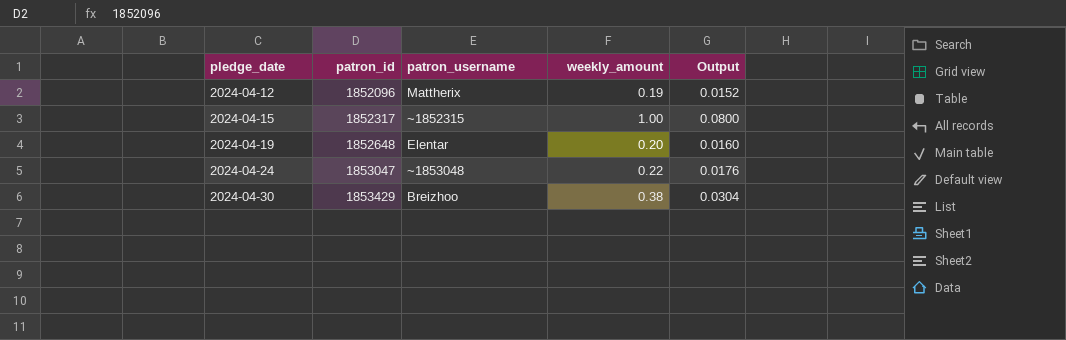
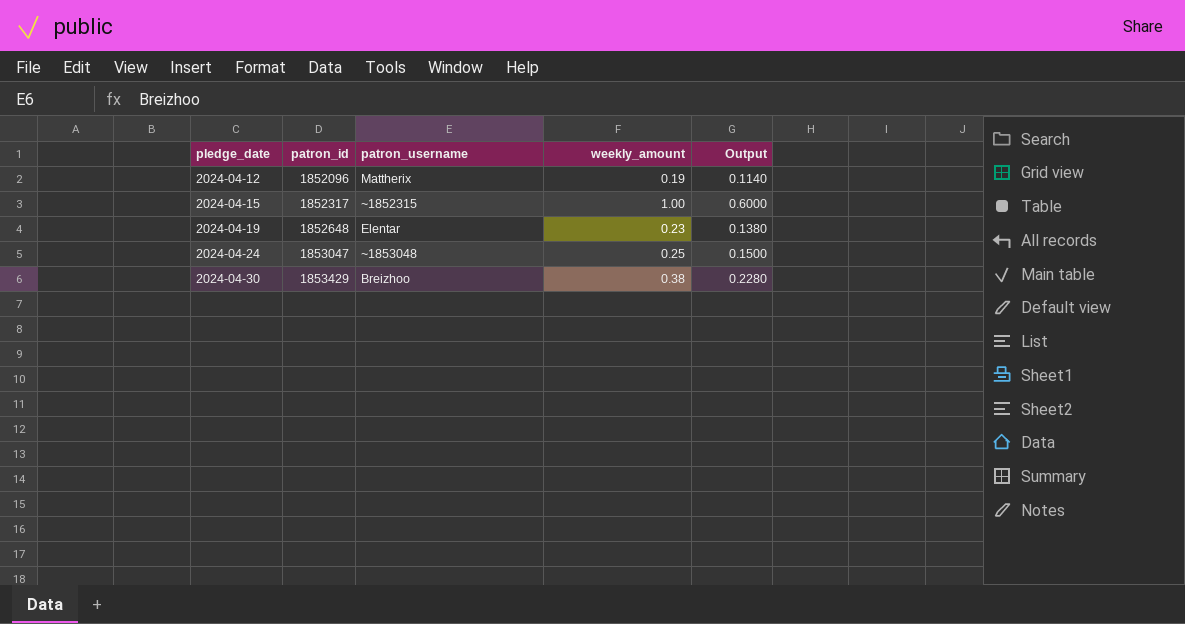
column Output | formula: [weekly_amount] * 0.08 -> [weekly_amount] * 0.6
2024-04-19 | weekly_amount: 0.20 -> 0.23
2024-04-24 | weekly_amount: 0.22 -> 0.25

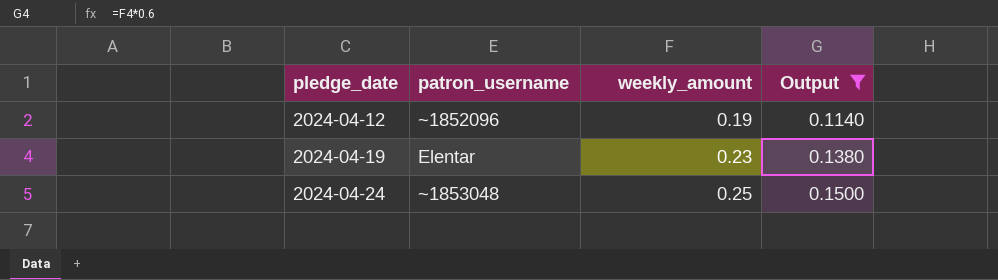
filter: none -> Output <= 0.1500
column patron_id | position: 2 -> none
2024-04-12 | patron_username: Mattherix -> ~1852096

